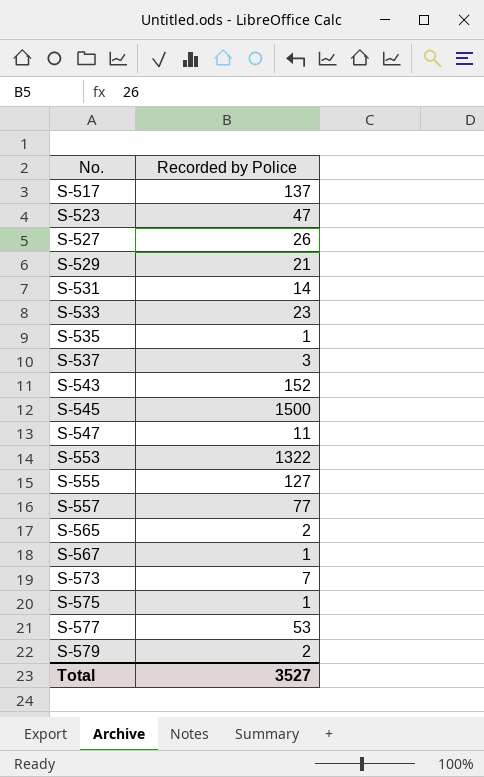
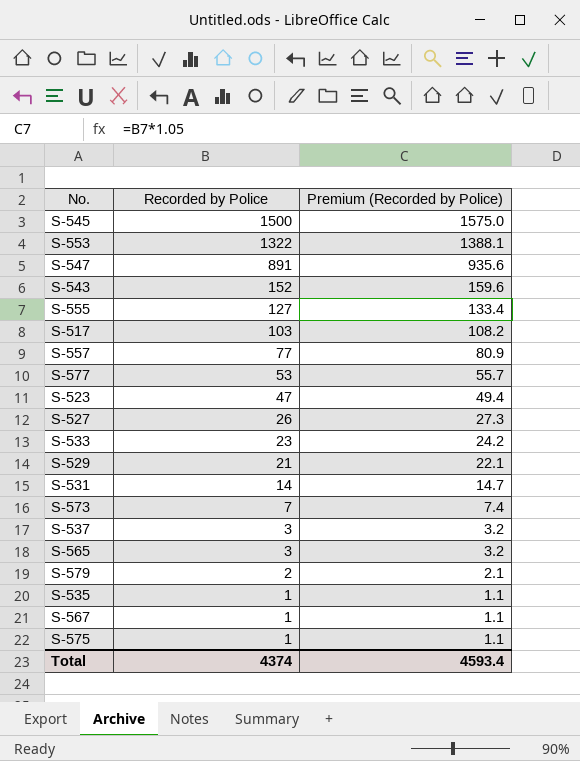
row order: No. ascending -> Recorded by Police descending
column Premium (Recorded by Police) | formula: none -> [Recorded by Police] * 1.05
S-547 | Recorded by Police: 11 -> 891
S-517 | Recorded by Police: 137 -> 103
S-565 | Recorded by Police: 2 -> 3
Total | Recorded by Police: 3527 -> 4374

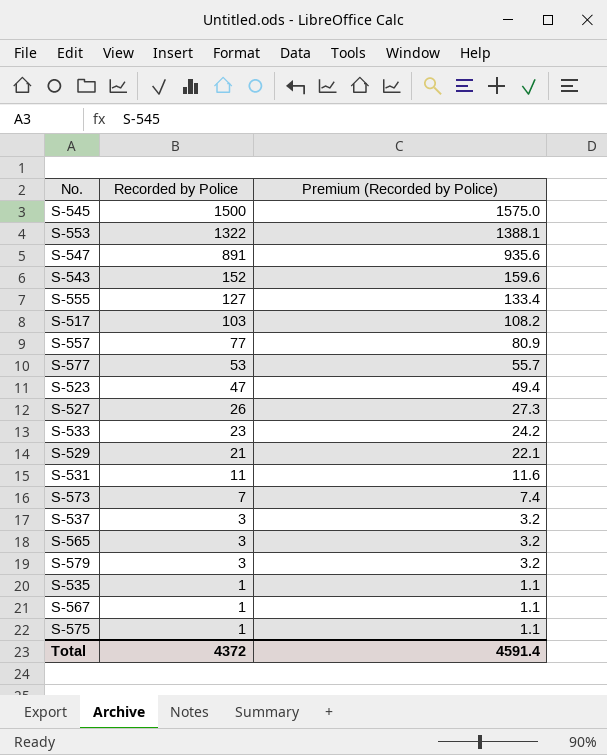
S-531 | Recorded by Police: 14 -> 11
S-531 | Premium (Recorded by Police): 14.7 -> 11.6
S-579 | Recorded by Police: 2 -> 3
S-579 | Premium (Recorded by Police): 2.1 -> 3.2
Total | Recorded by Police: 4374 -> 4372
Total | Premium (Recorded by Police): 4593.4 -> 4591.4

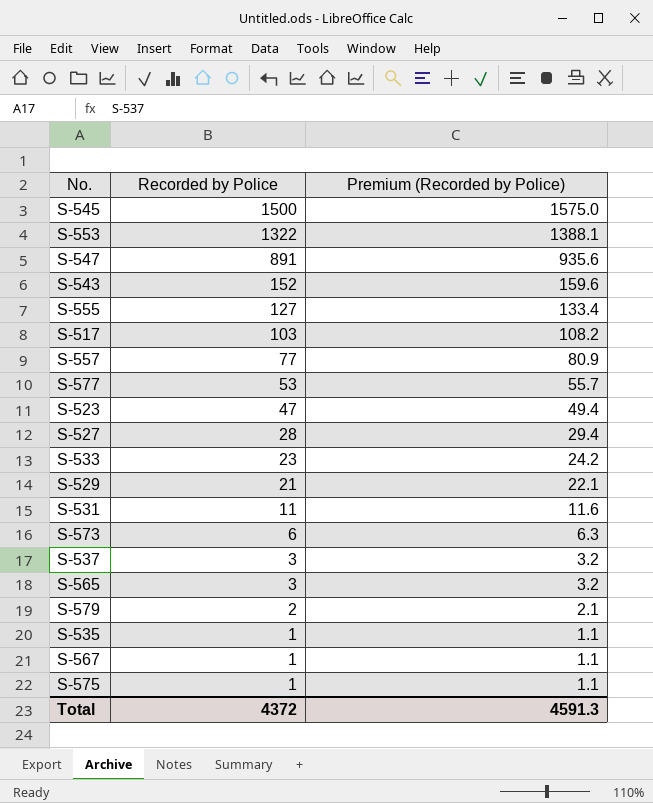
S-527 | Recorded by Police: 26 -> 28
S-527 | Premium (Recorded by Police): 27.3 -> 29.4
S-573 | Recorded by Police: 7 -> 6
S-573 | Premium (Recorded by Police): 7.4 -> 6.3
S-579 | Recorded by Police: 3 -> 2
S-579 | Premium (Recorded by Police): 3.2 -> 2.1
Total | Premium (Recorded by Police): 4591.4 -> 4591.3

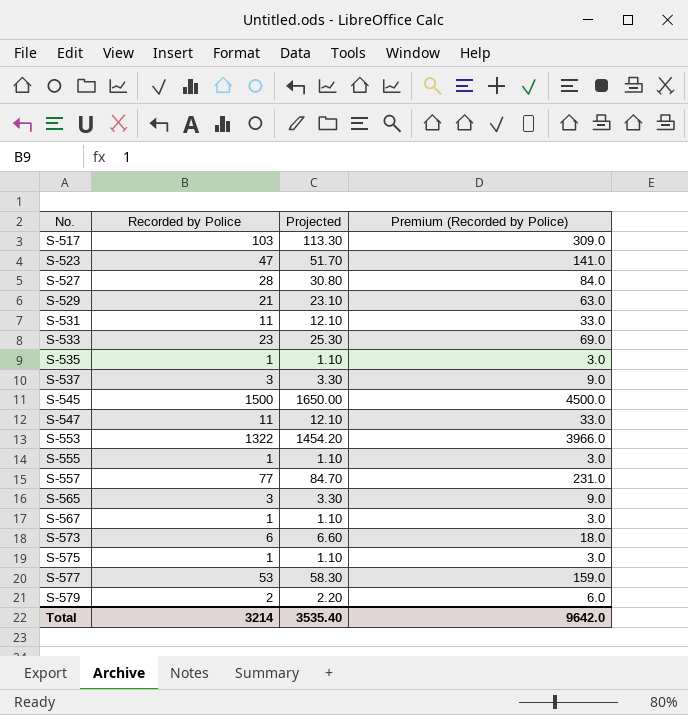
row order: Recorded by Police descending -> No. ascending
column Projected | formula: none -> [Recorded by Police] * 1.1
column Premium (Recorded by Police) | formula: [Recorded by Police] * 1.05 -> [Recorded by Police] * 3
row S-543: 152 | 159.6 -> none
S-547 | Recorded by Police: 891 -> 11
S-555 | Recorded by Police: 127 -> 1
Total | Recorded by Police: 4372 -> 3214
Total | Premium (Recorded by Police): 4591.3 -> 9642.0

